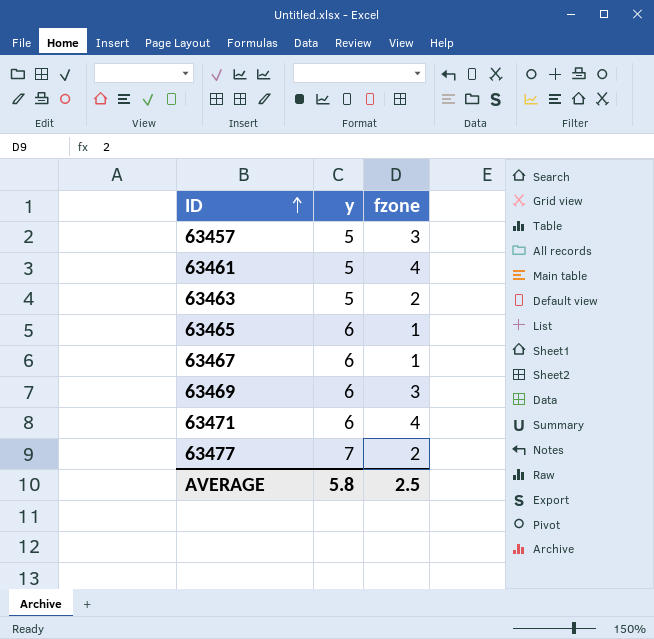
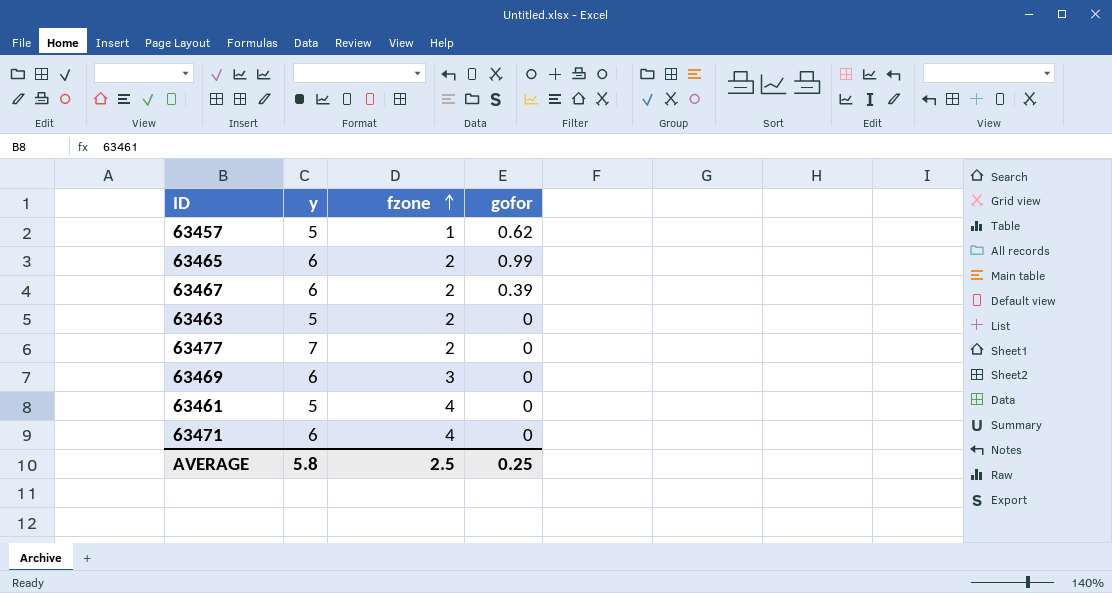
row order: ID ascending -> fzone ascending
column gofor | position: none -> 4
63457 | fzone: 3 -> 1
63465 | fzone: 1 -> 2
63467 | fzone: 1 -> 2

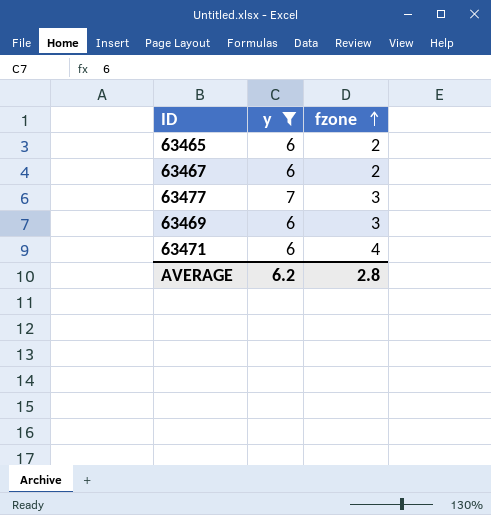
filter: none -> y != 5
column gofor | position: 4 -> none
63477 | fzone: 2 -> 3
AVERAGE | y: 5.8 -> 6.2
AVERAGE | fzone: 2.5 -> 2.8

